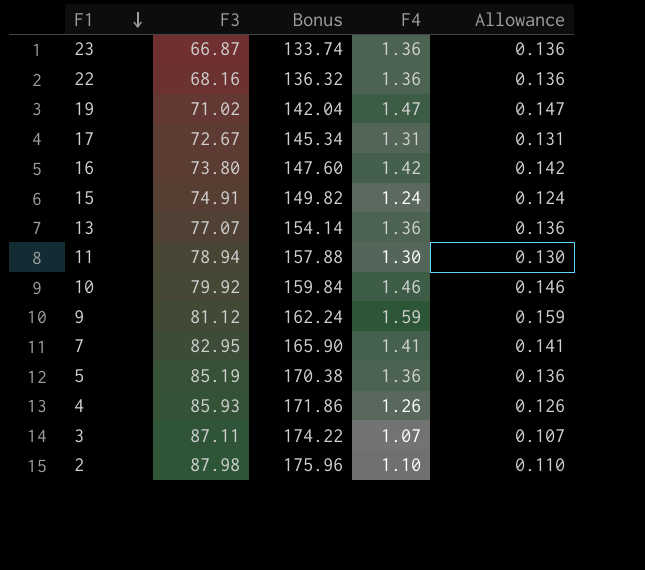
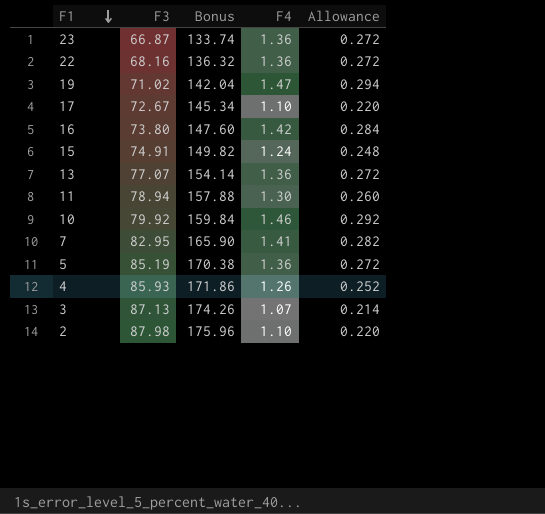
column Allowance | formula: [F4] * 0.1 -> [F4] * 0.2
row 9: 81.12 | 162.24 | 1.59 | 0.159 -> none
17 | F4: 1.31 -> 1.10
3 | F3: 87.11 -> 87.13
3 | Bonus: 174.22 -> 174.26

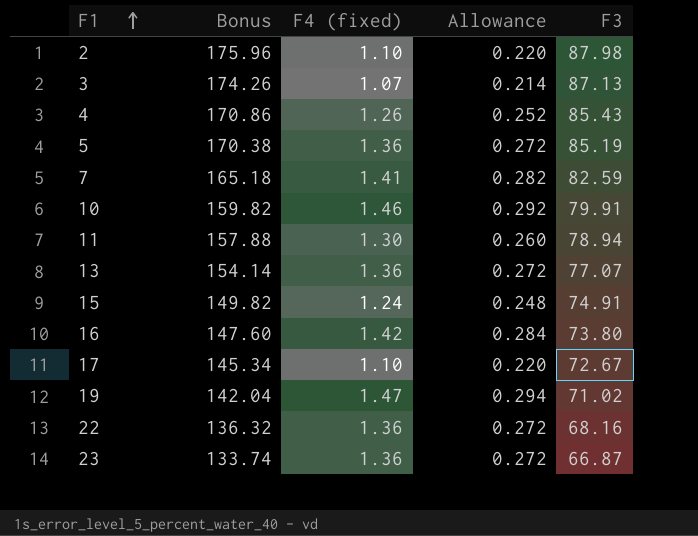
row order: F1 descending -> F1 ascending
column name: F4 -> F4 (fixed)
column F3 | position: 2 -> 5
4 | Bonus: 171.86 -> 170.86
4 | F3: 85.93 -> 85.43
7 | Bonus: 165.90 -> 165.18
7 | F3: 82.95 -> 82.59
10 | Bonus: 159.84 -> 159.82
10 | F3: 79.92 -> 79.91

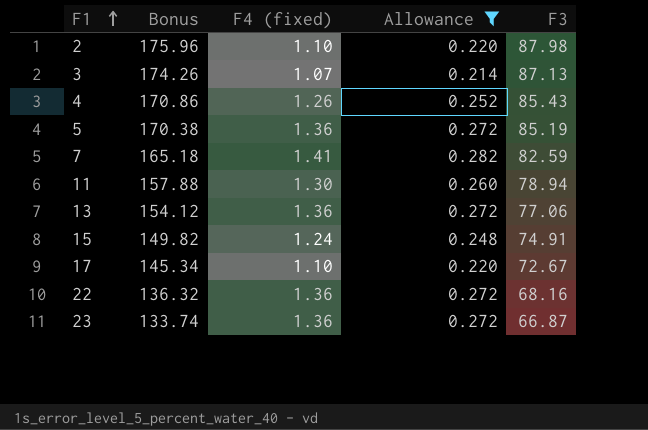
filter: none -> Allowance <= 0.282
13 | Bonus: 154.14 -> 154.12
13 | F3: 77.07 -> 77.06

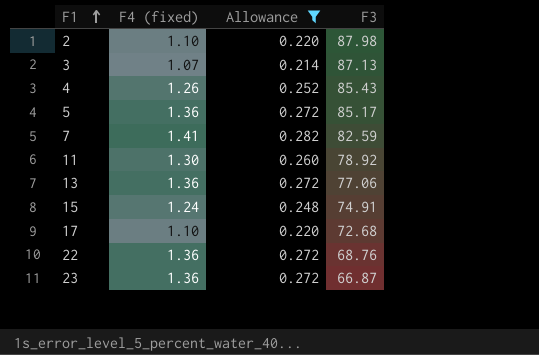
column Bonus | formula: [F3] * 2 -> none
5 | F3: 85.19 -> 85.17
11 | F3: 78.94 -> 78.92
17 | F3: 72.67 -> 72.68
22 | F3: 68.16 -> 68.76

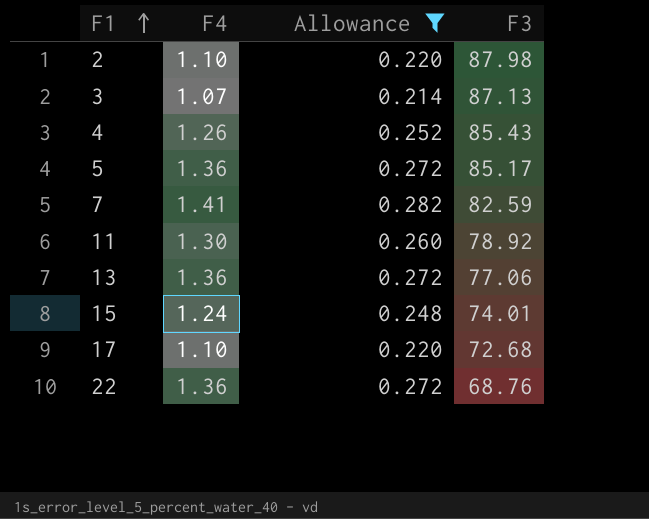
column name: F4 (fixed) -> F4
row 23: 1.36 | 0.272 | 66.87 -> none
15 | F3: 74.91 -> 74.01

